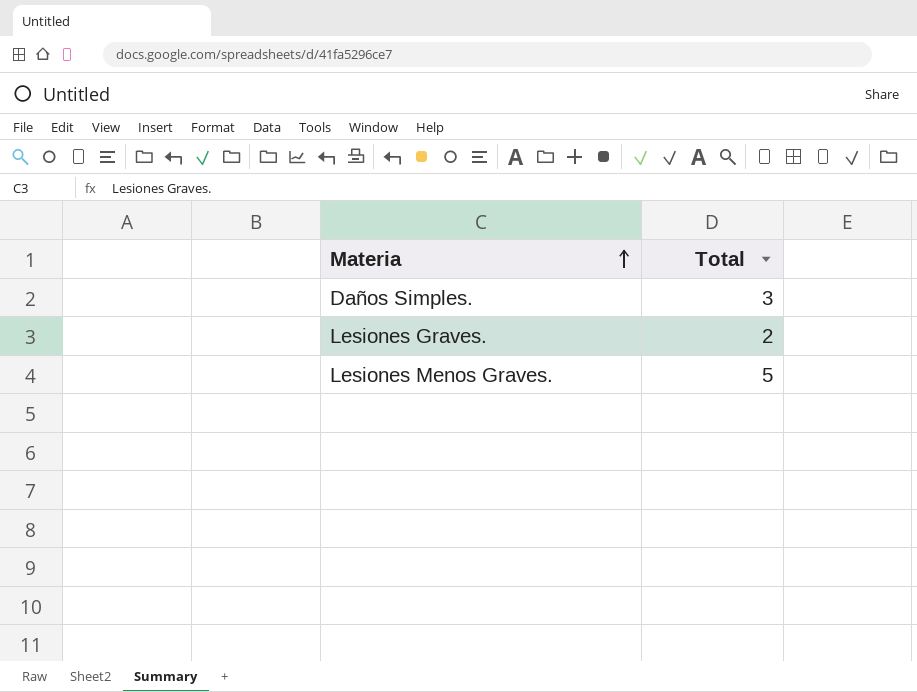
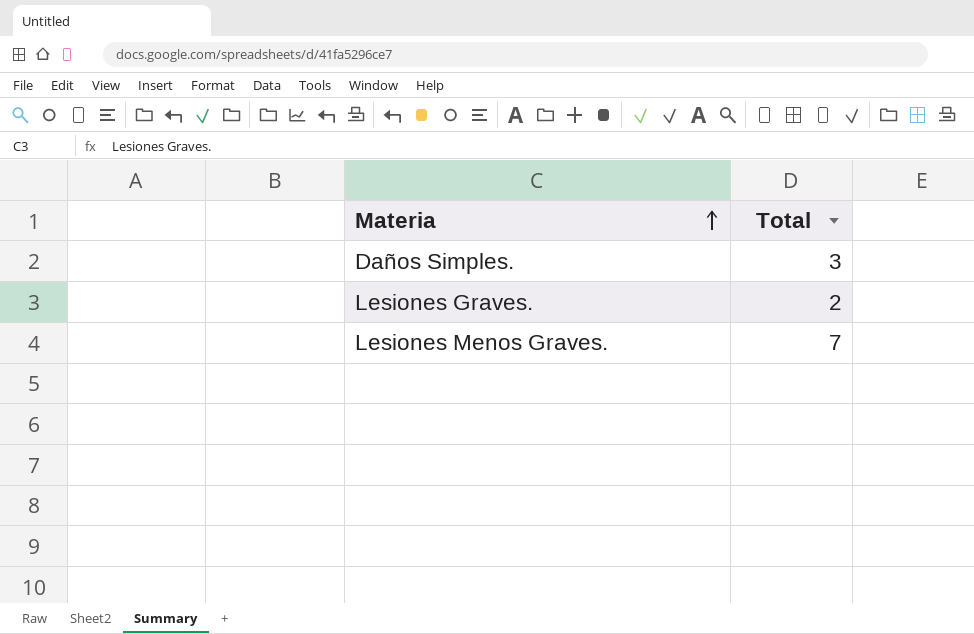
Lesiones Menos Graves. | Total: 5 -> 7

